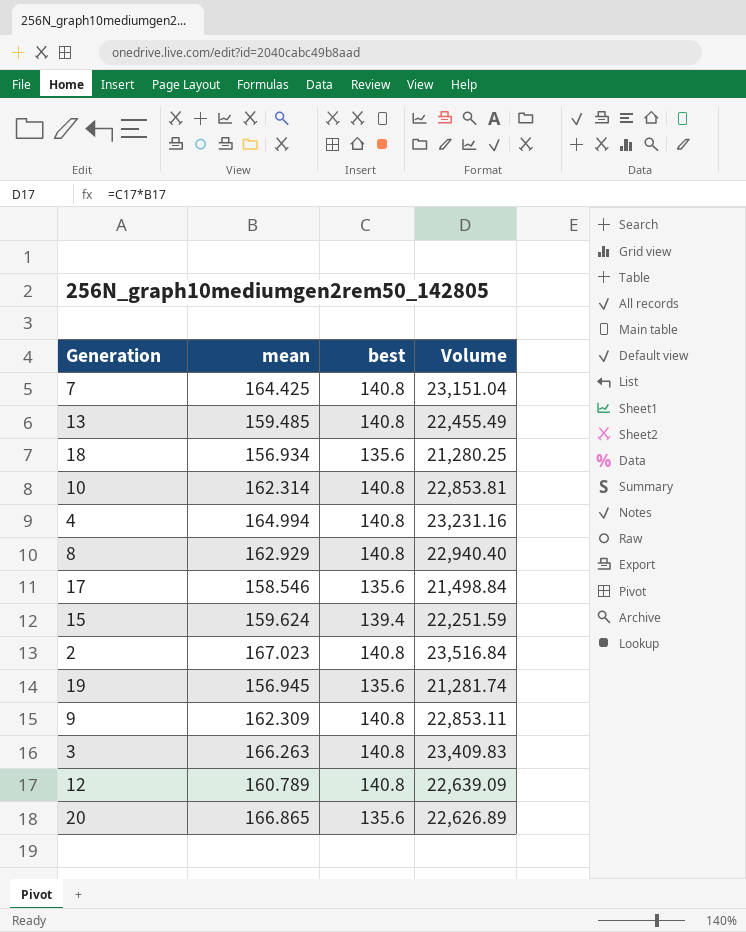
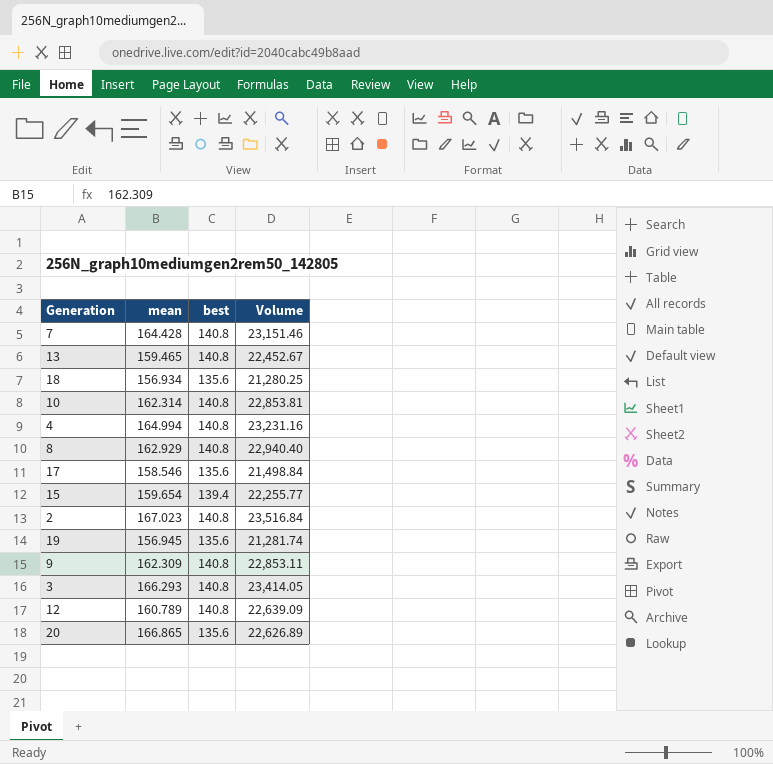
7 | mean: 164.425 -> 164.428
7 | Volume: 23,151.04 -> 23,151.46
13 | mean: 159.485 -> 159.465
13 | Volume: 22,455.49 -> 22,452.67
15 | mean: 159.624 -> 159.654
15 | Volume: 22,251.59 -> 22,255.77
3 | mean: 166.263 -> 166.293
3 | Volume: 23,409.83 -> 23,414.05

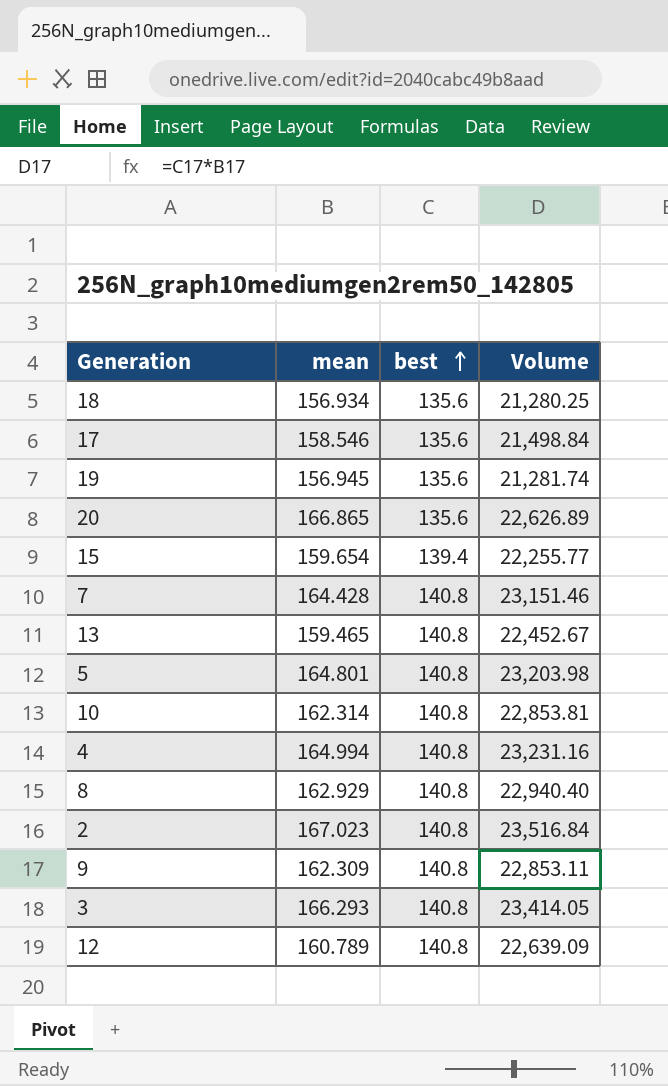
row order: none -> best ascending
row 5: none -> 164.801 | 140.8 | 23,203.98

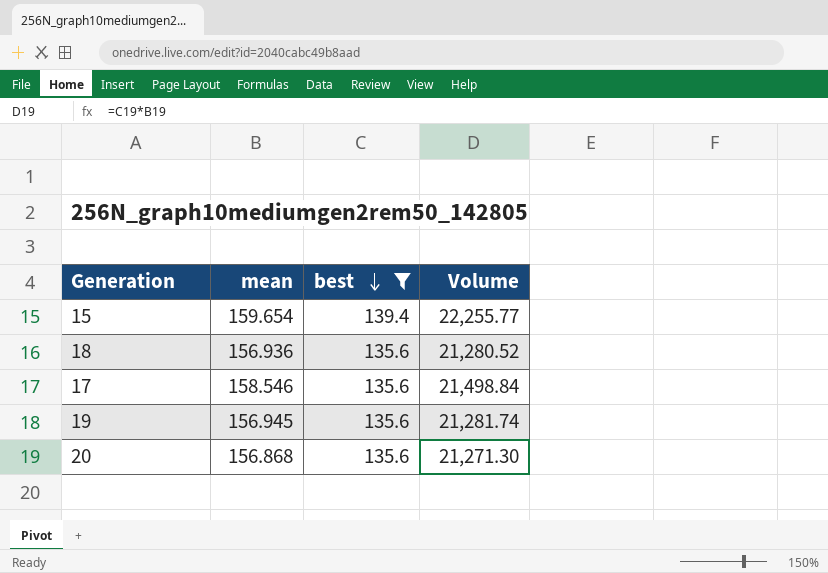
filter: none -> best != 140.8
row order: best ascending -> best descending
18 | mean: 156.934 -> 156.936
18 | Volume: 21,280.25 -> 21,280.52
20 | mean: 166.865 -> 156.868
20 | Volume: 22,626.89 -> 21,271.30

